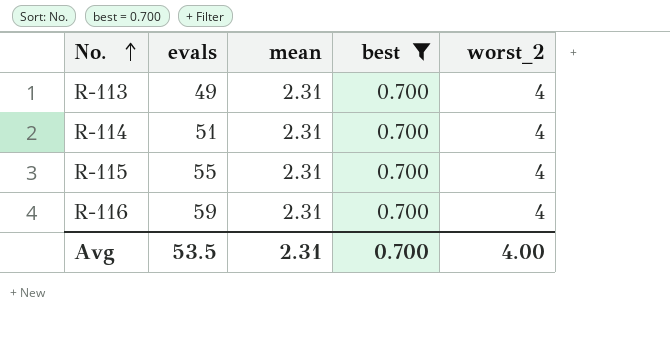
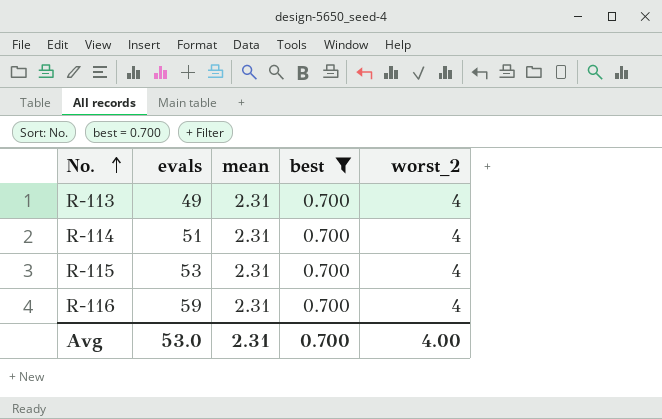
R-115 | evals: 55 -> 53
Avg | evals: 53.5 -> 53.0

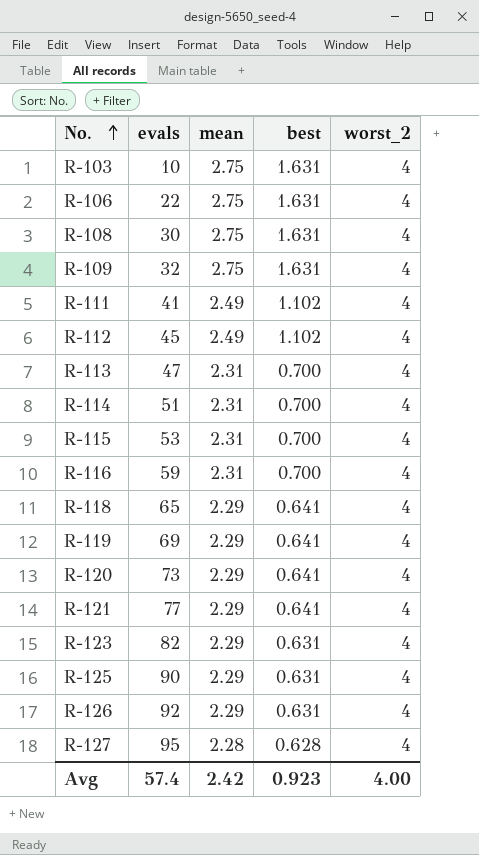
filter: best = 0.700 -> none
R-113 | evals: 49 -> 47
Avg | evals: 53.0 -> 57.4
Avg | mean: 2.31 -> 2.42
Avg | best: 0.700 -> 0.923

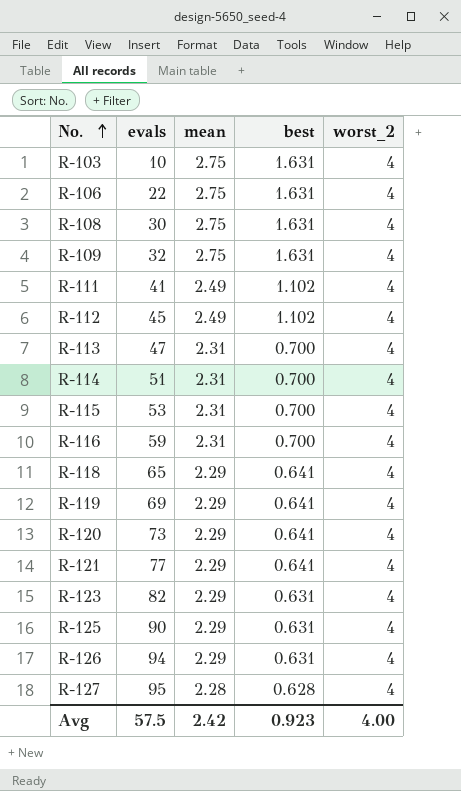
R-126 | evals: 92 -> 94
Avg | evals: 57.4 -> 57.5

